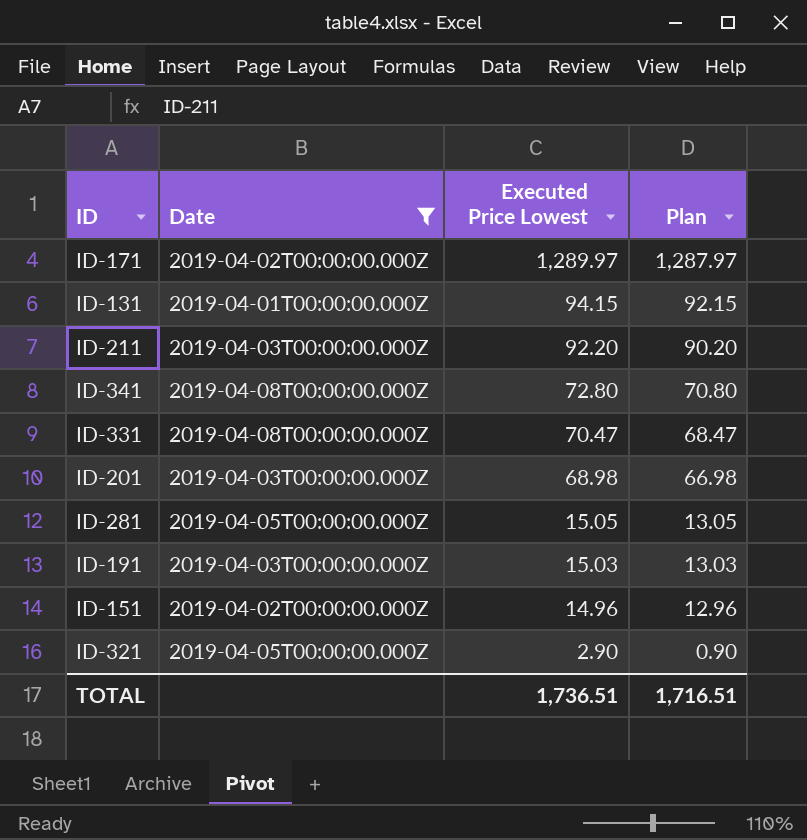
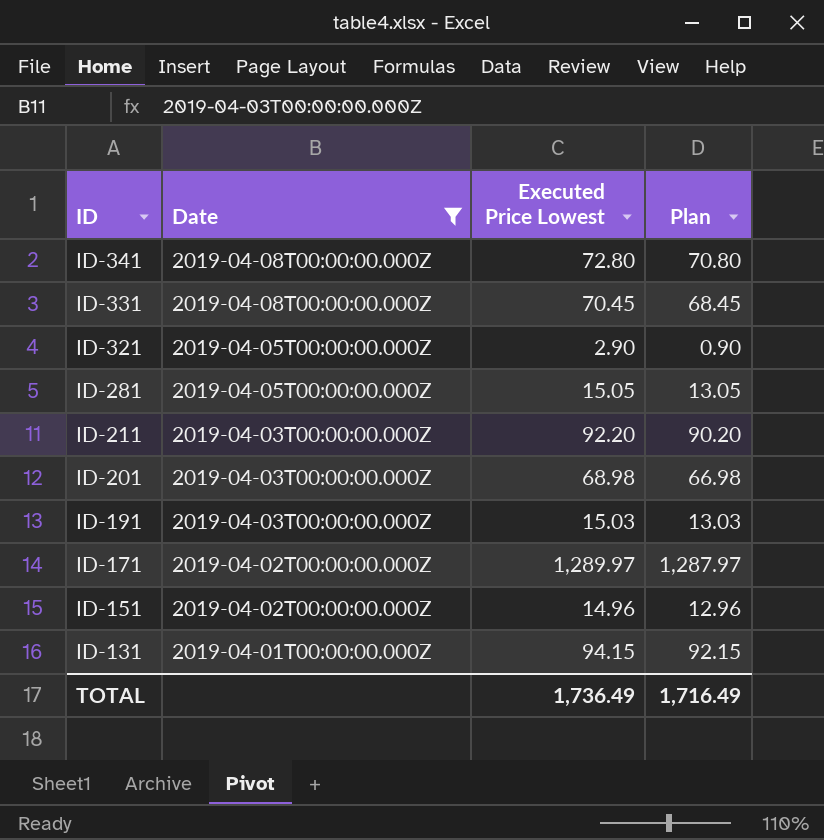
row order: Executed Price Lowest descending -> ID descending
ID-331 | Executed Price Lowest: 70.47 -> 70.45
ID-331 | Plan: 68.47 -> 68.45
TOTAL | Executed Price Lowest: 1,736.51 -> 1,736.49
TOTAL | Plan: 1,716.51 -> 1,716.49

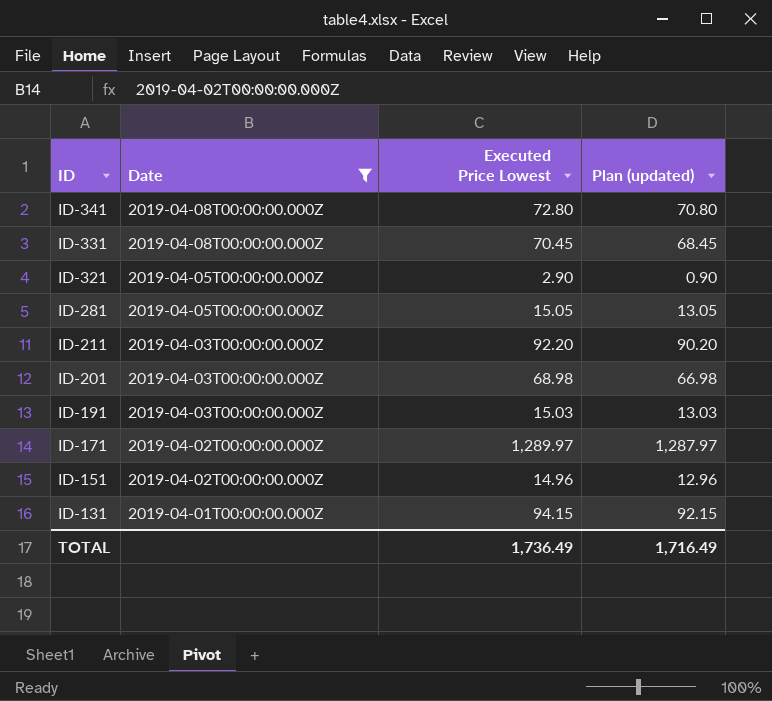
column name: Plan -> Plan (updated)

